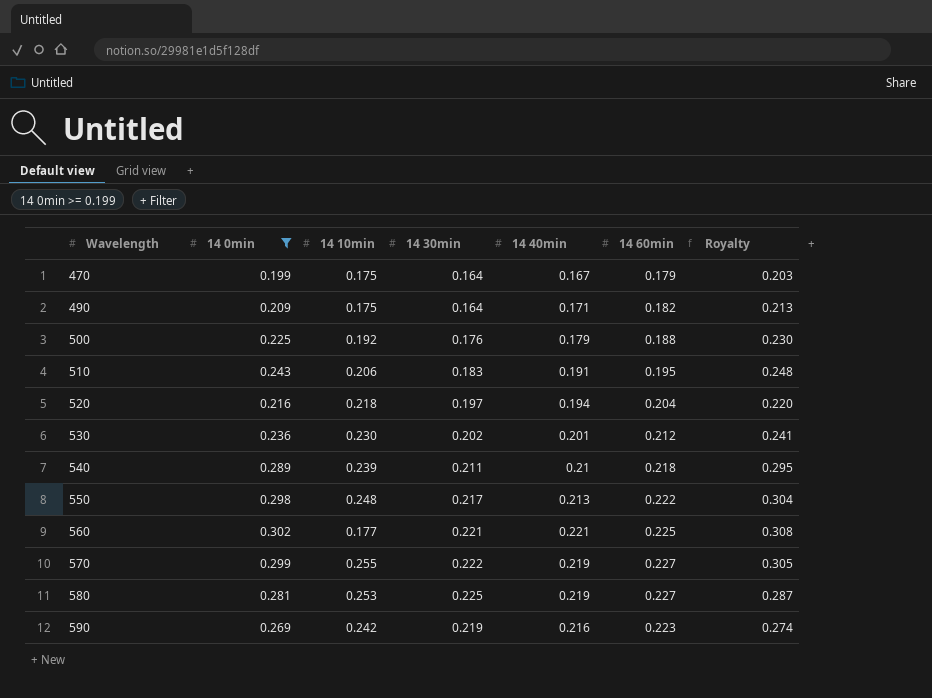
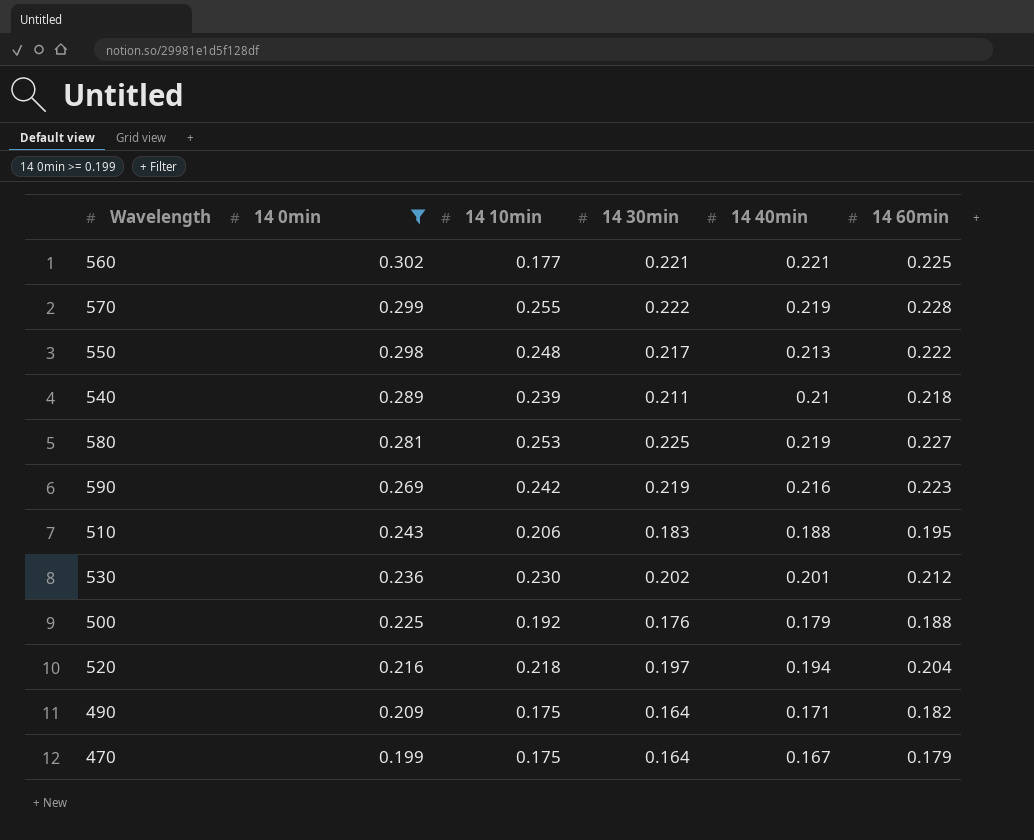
row order: Wavelength ascending -> 14 0min descending
column Royalty | formula: [14 0min] * 1.02 -> none
570 | 14 60min: 0.227 -> 0.228
510 | 14 40min: 0.191 -> 0.188

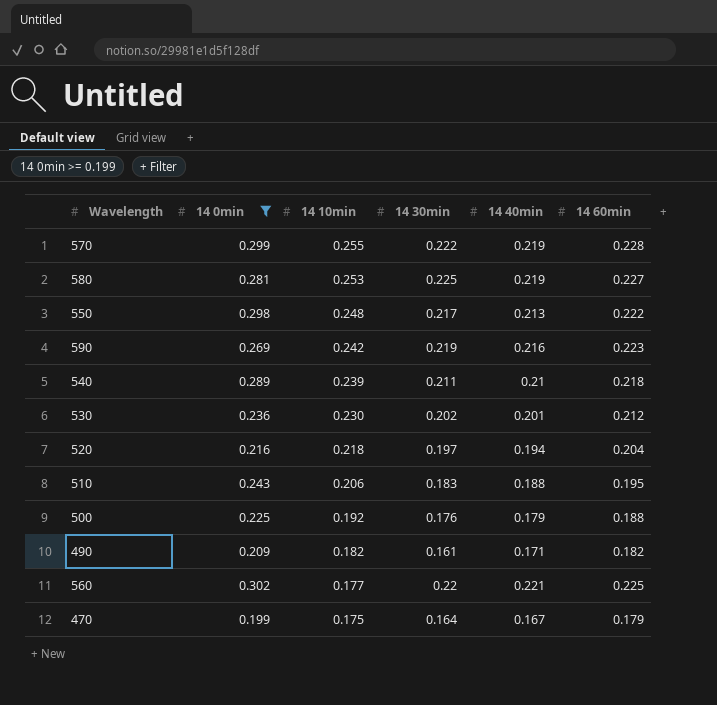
row order: 14 0min descending -> 14 10min descending
490 | 14 10min: 0.175 -> 0.182
490 | 14 30min: 0.164 -> 0.161
560 | 14 30min: 0.221 -> 0.22

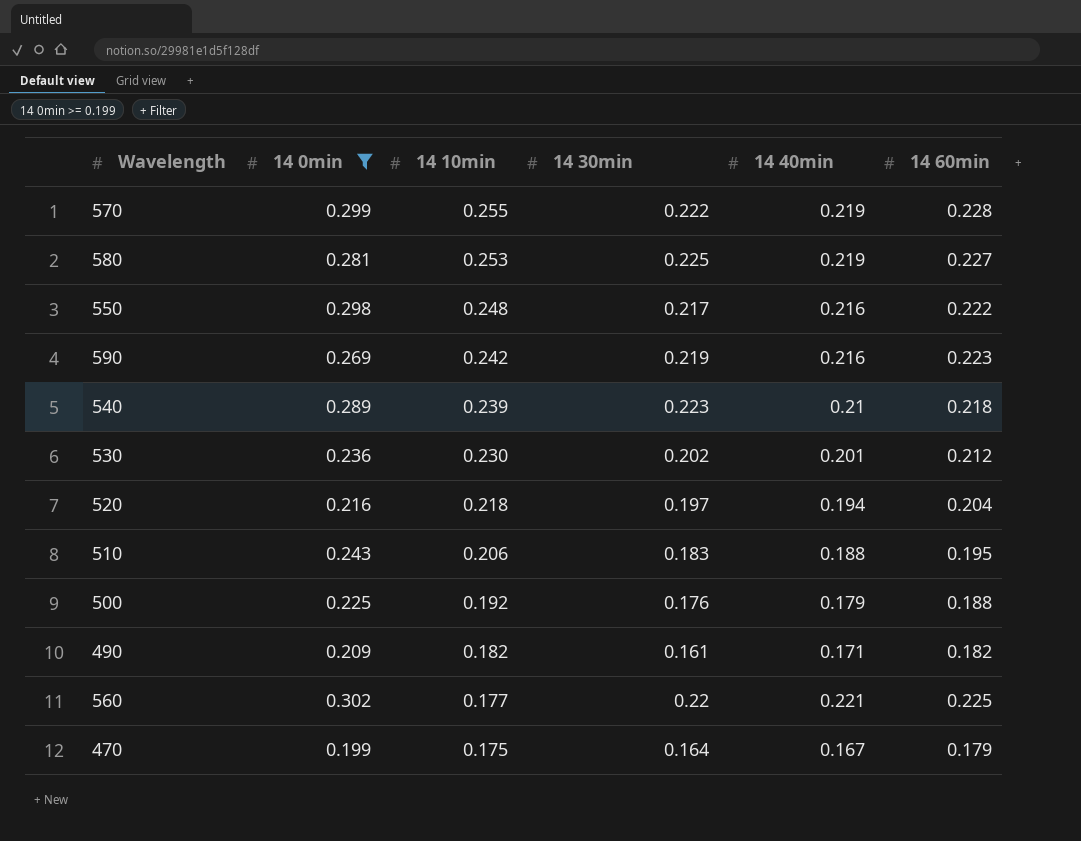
550 | 14 40min: 0.213 -> 0.216
540 | 14 30min: 0.211 -> 0.223

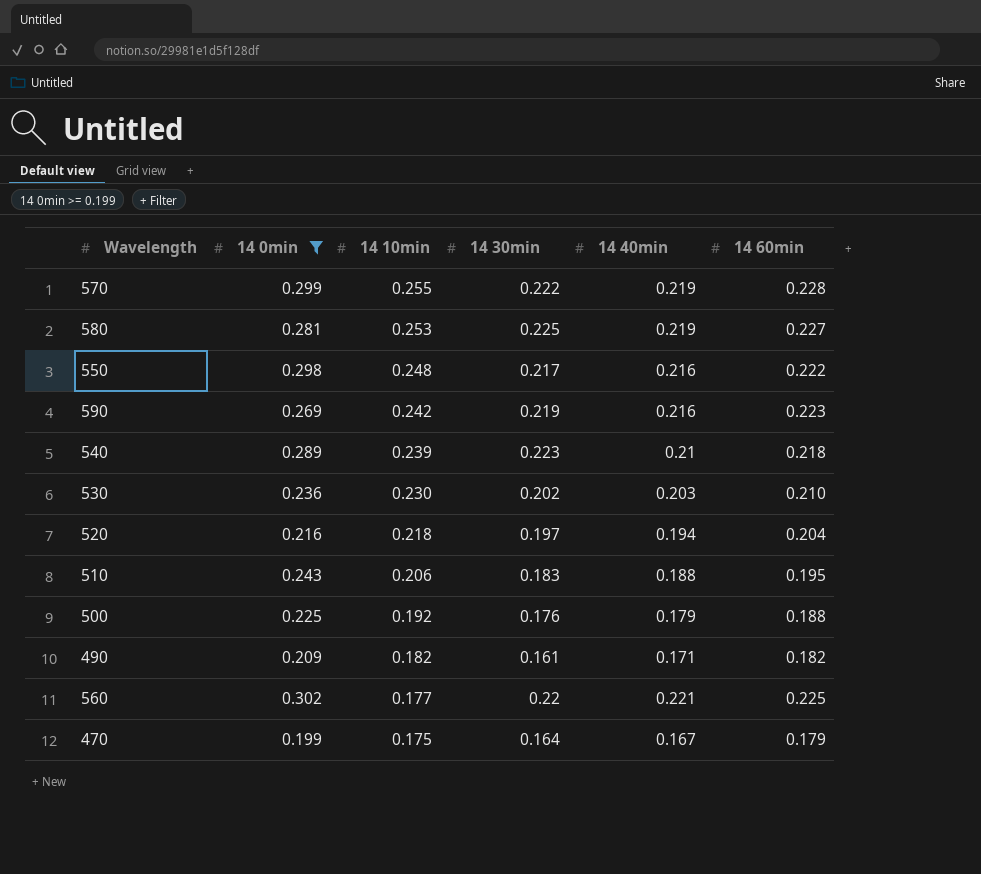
530 | 14 40min: 0.201 -> 0.203
530 | 14 60min: 0.212 -> 0.210

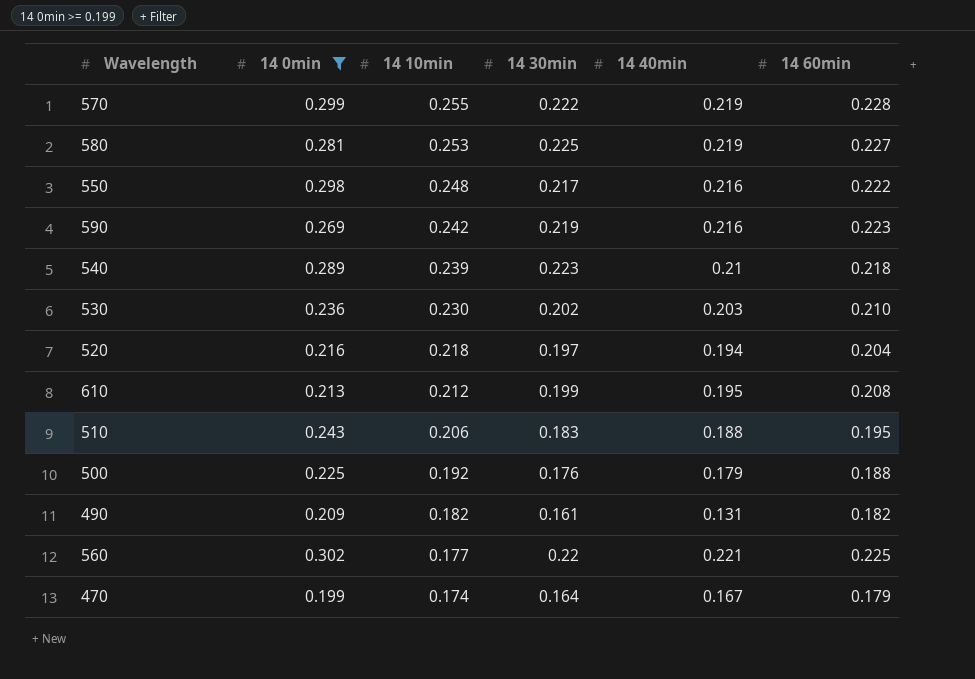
row 610: none -> 0.213 | 0.212 | 0.199 | 0.195 | 0.208
490 | 14 40min: 0.171 -> 0.131
470 | 14 10min: 0.175 -> 0.174

